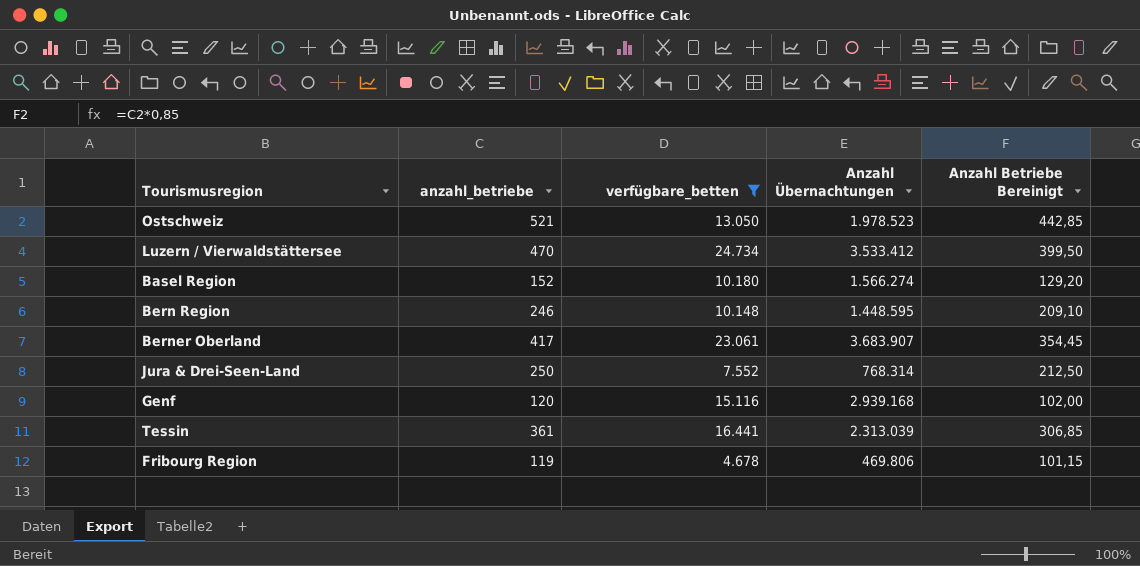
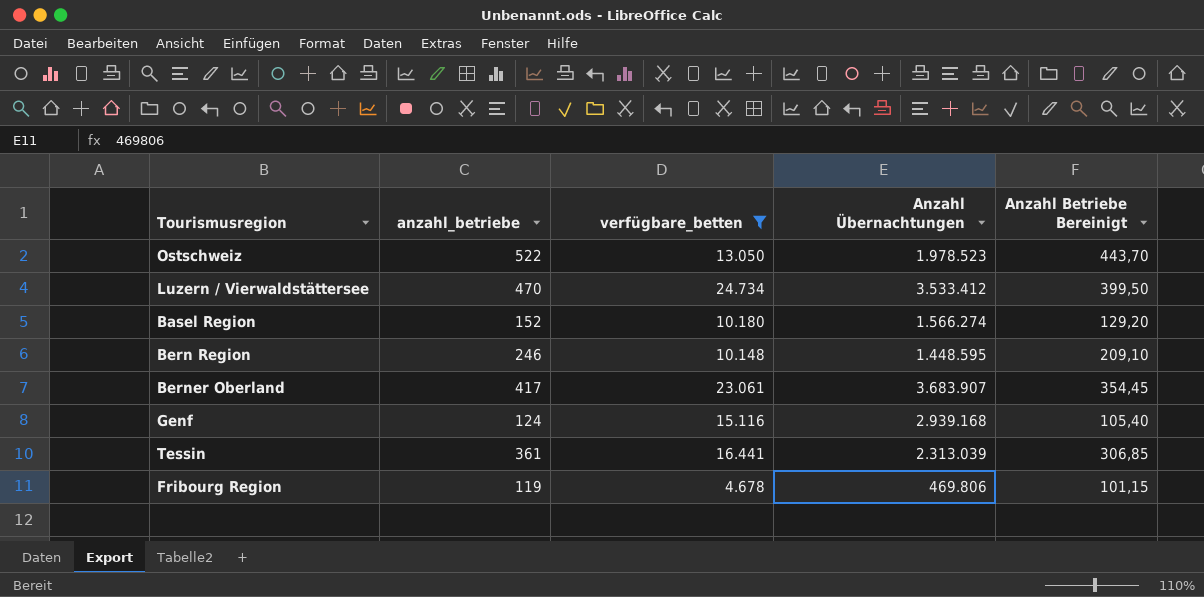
row Jura & Drei-Seen-Land: 250 | 7.552 | 768.314 | 212,50 -> none
Ostschweiz | anzahl_betriebe: 521 -> 522
Ostschweiz | Anzahl Betriebe Bereinigt: 442,85 -> 443,70
Genf | anzahl_betriebe: 120 -> 124
Genf | Anzahl Betriebe Bereinigt: 102,00 -> 105,40

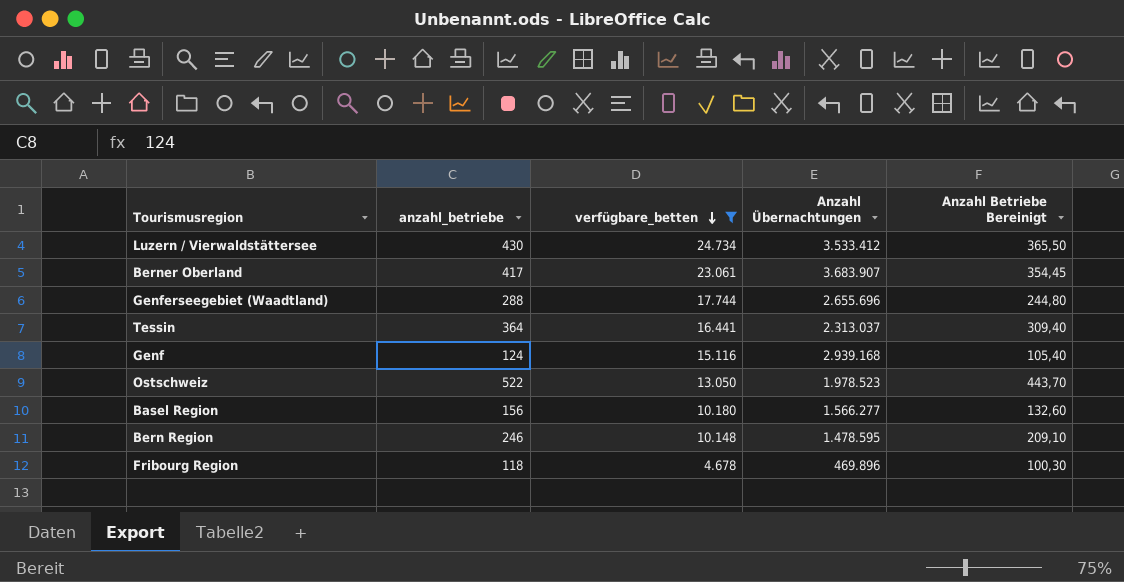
row order: none -> verfügbare_betten descending
Luzern / Vierwaldstättersee | anzahl_betriebe: 470 -> 430
Luzern / Vierwaldstättersee | Anzahl Betriebe Bereinigt: 399,50 -> 365,50
row Genferseegebiet (Waadtland): none -> 288 | 17.744 | 2.655.696 | 244,80
Tessin | anzahl_betriebe: 361 -> 364
Tessin | Anzahl Übernachtungen: 2.313.039 -> 2.313.037
Tessin | Anzahl Betriebe Bereinigt: 306,85 -> 309,40
Basel Region | anzahl_betriebe: 152 -> 156
Basel Region | Anzahl Übernachtungen: 1.566.274 -> 1.566.277
Basel Region | Anzahl Betriebe Bereinigt: 129,20 -> 132,60
Bern Region | Anzahl Übernachtungen: 1.448.595 -> 1.478.595
Fribourg Region | anzahl_betriebe: 119 -> 118
Fribourg Region | Anzahl Übernachtungen: 469.806 -> 469.896
Fribourg Region | Anzahl Betriebe Bereinigt: 101,15 -> 100,30

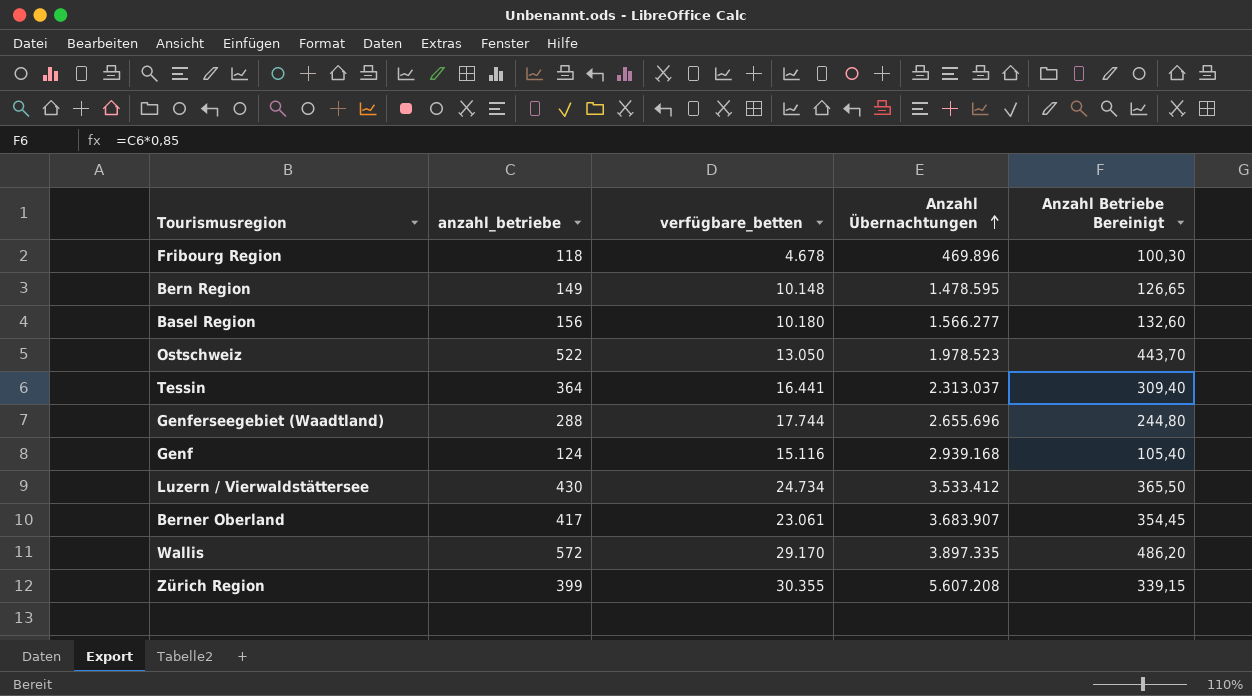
filter: verfügbare_betten <= 24.734 -> none
row order: verfügbare_betten descending -> Anzahl Übernachtungen ascending
Bern Region | anzahl_betriebe: 246 -> 149
Bern Region | Anzahl Betriebe Bereinigt: 209,10 -> 126,65

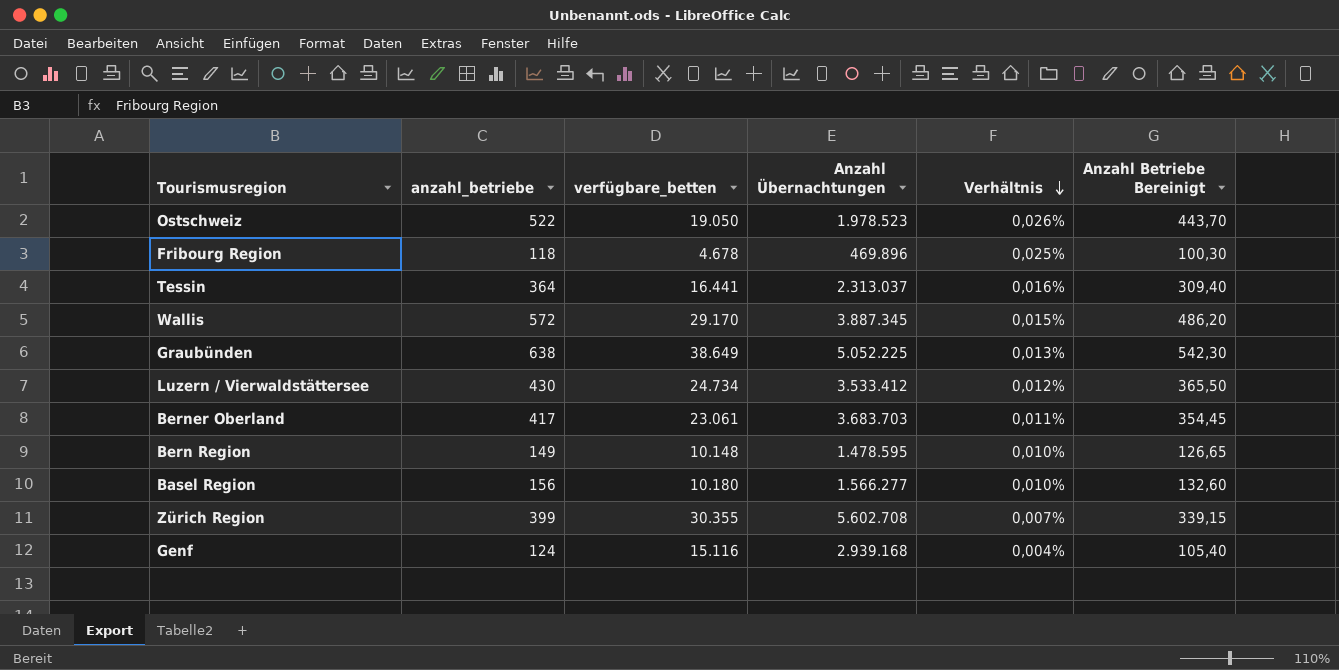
row order: Anzahl Übernachtungen ascending -> Verhältnis descending
column Verhältnis | formula: none -> [anzahl_betriebe] / [Anzahl Übernachtungen]
row Genferseegebiet (Waadtland): 288 | 17.744 | 2.655.696 | 244,80 -> none
Ostschweiz | verfügbare_betten: 13.050 -> 19.050
Wallis | Anzahl Übernachtungen: 3.897.335 -> 3.887.345
row Graubünden: none -> 638 | 38.649 | 5.052.225 | 0,013% | 542,30
Berner Oberland | Anzahl Übernachtungen: 3.683.907 -> 3.683.703
Zürich Region | Anzahl Übernachtungen: 5.607.208 -> 5.602.708

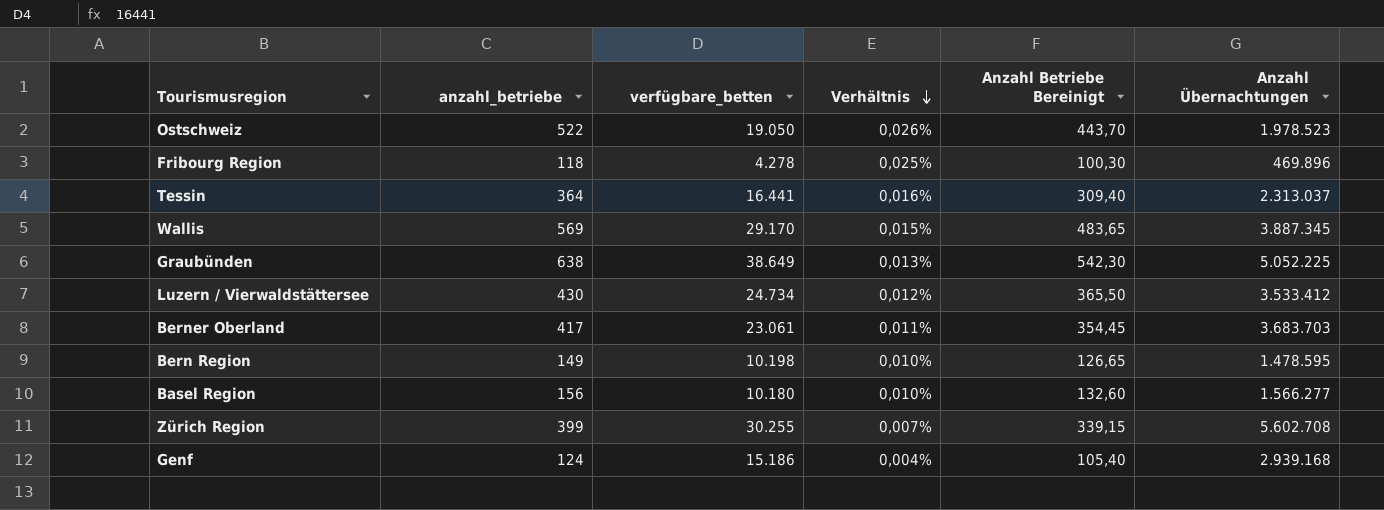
column Anzahl Übernachtungen | position: 4 -> 6
Fribourg Region | verfügbare_betten: 4.678 -> 4.278
Wallis | anzahl_betriebe: 572 -> 569
Wallis | Anzahl Betriebe Bereinigt: 486,20 -> 483,65
Bern Region | verfügbare_betten: 10.148 -> 10.198
Zürich Region | verfügbare_betten: 30.355 -> 30.255
Genf | verfügbare_betten: 15.116 -> 15.186

